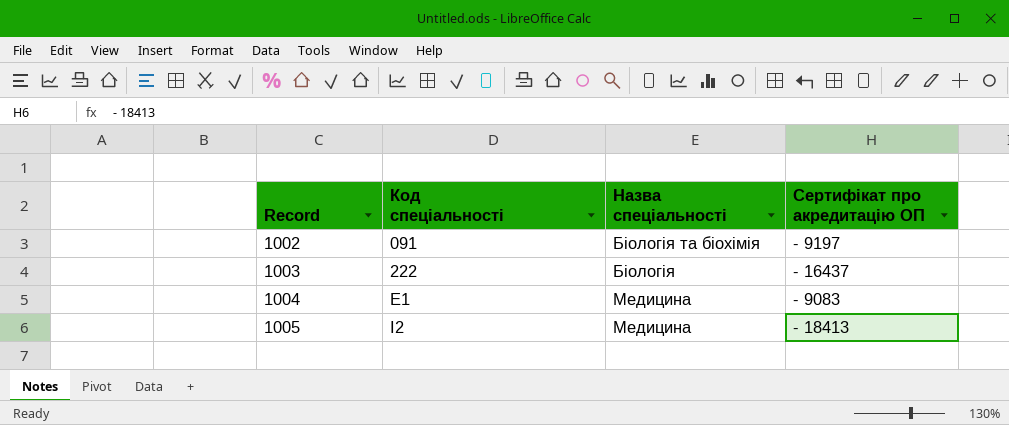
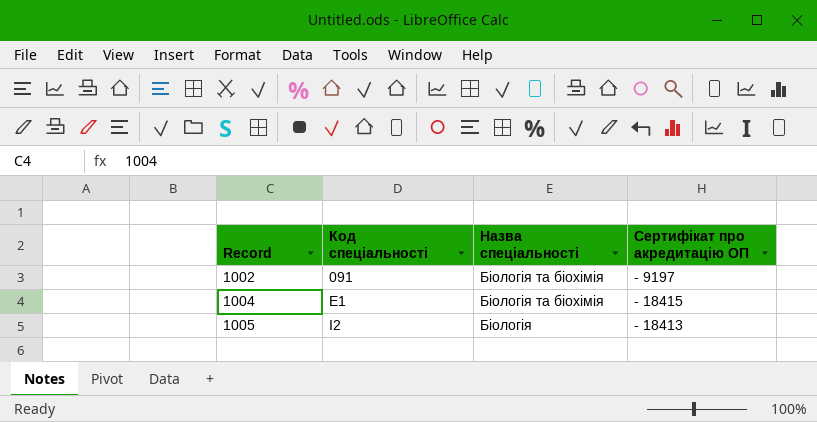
row 1003: 222 | Біологія | - 16437 -> none
1004 | Назва спеціальності: Медицина -> Біологія та біохімія
1004 | Сертифікат про акредитацію ОП: - 9083 -> - 18415
1005 | Назва спеціальності: Медицина -> Біологія

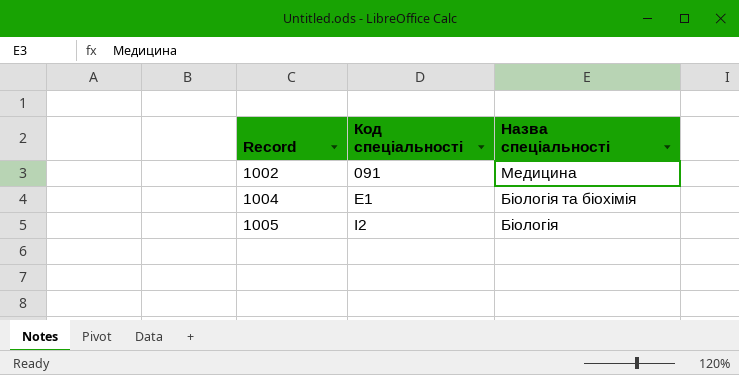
column Сертифікат про акредитацію ОП | position: 4 -> none
1002 | Назва спеціальності: Біологія та біохімія -> Медицина

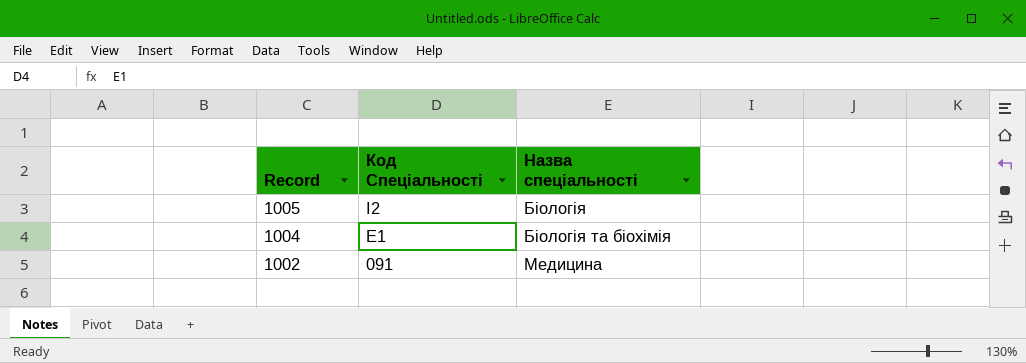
row order: Record ascending -> Record descending
column name: Код спеціальності -> Код Спеціальності

